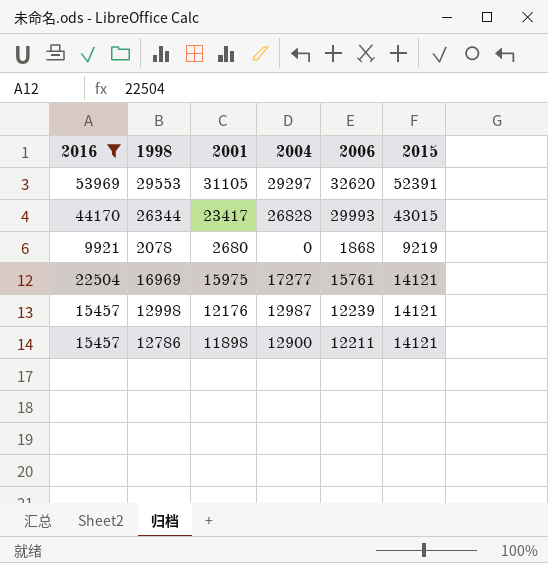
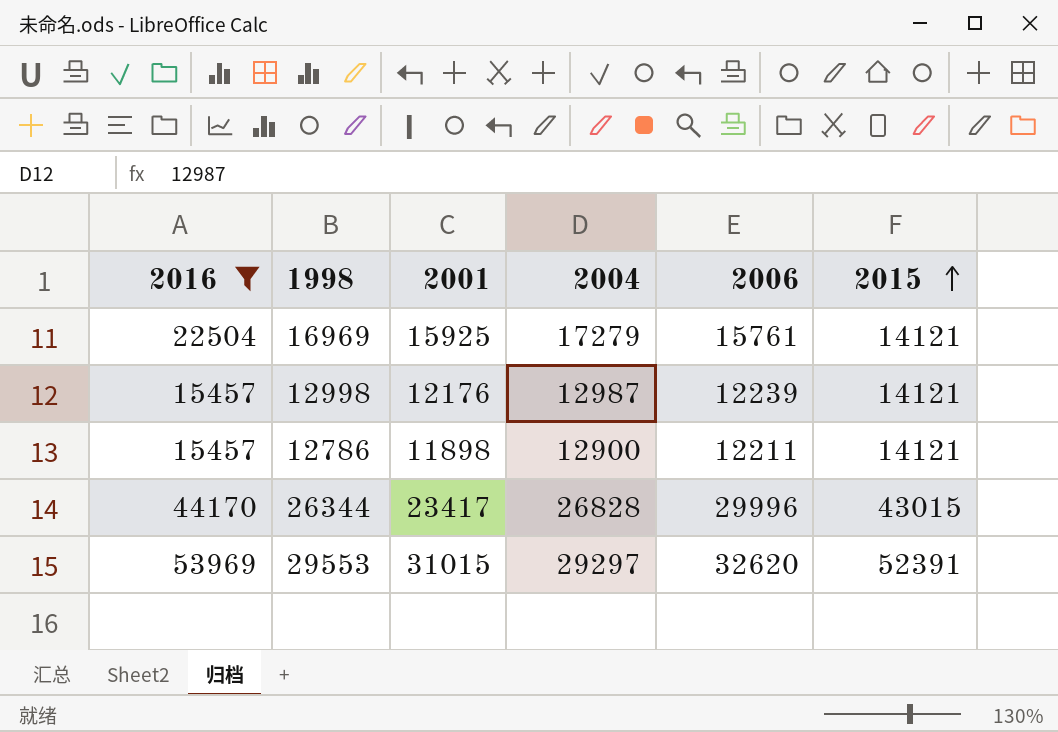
row order: none -> 2015 ascending
row 2078: 9921 | 2680 | 0 | 1868 | 9219 -> none
16969 | 2001: 15975 -> 15925
16969 | 2004: 17277 -> 17279
26344 | 2006: 29993 -> 29996
29553 | 2001: 31105 -> 31015

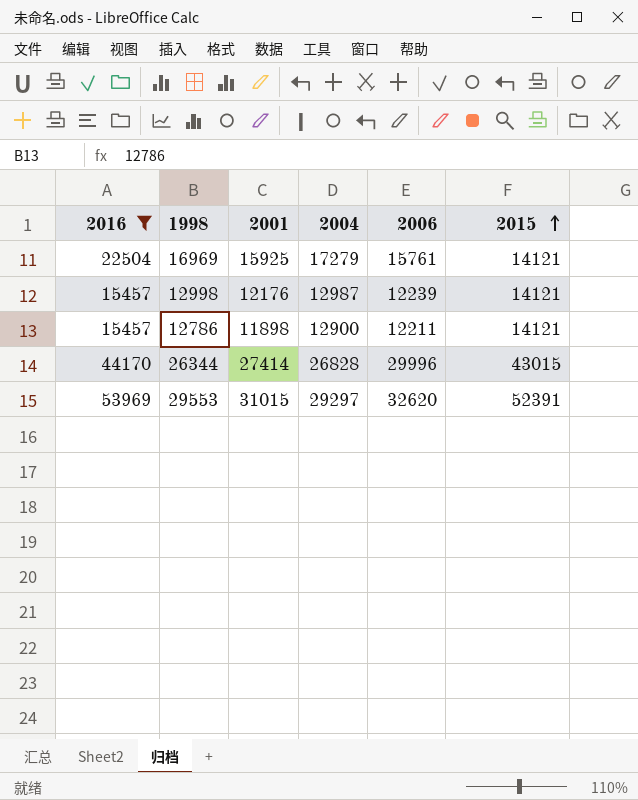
26344 | 2001: 23417 -> 27414

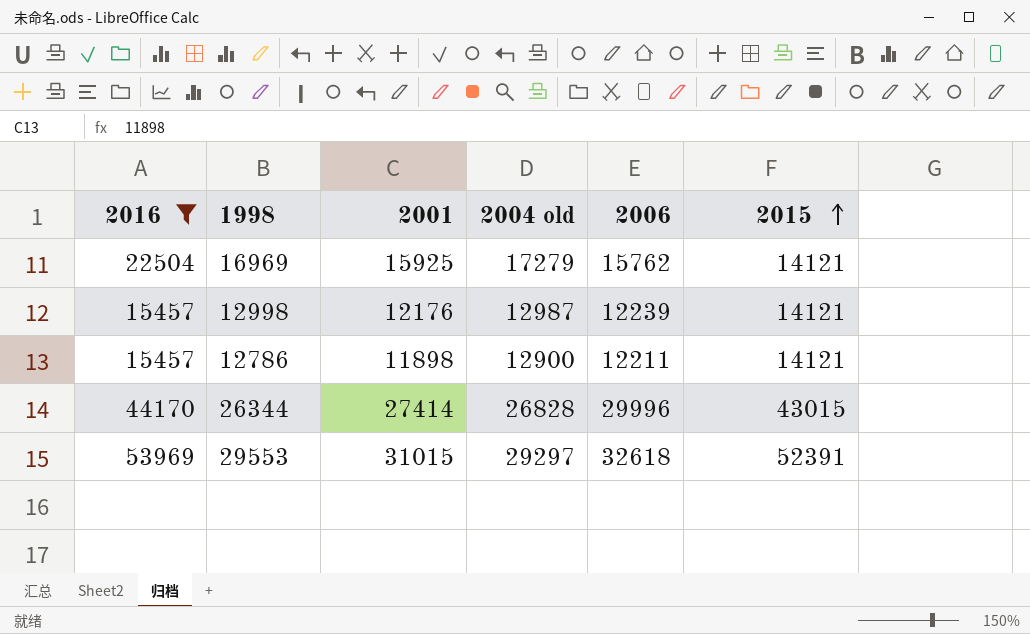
column name: 2004 -> 2004 old
16969 | 2006: 15761 -> 15762
29553 | 2006: 32620 -> 32618

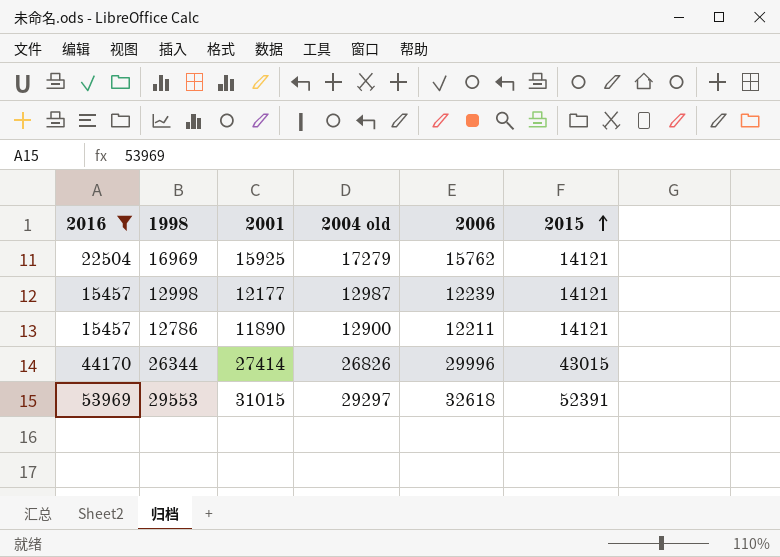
12998 | 2001: 12176 -> 12177
12786 | 2001: 11898 -> 11890
26344 | 2004 old: 26828 -> 26826

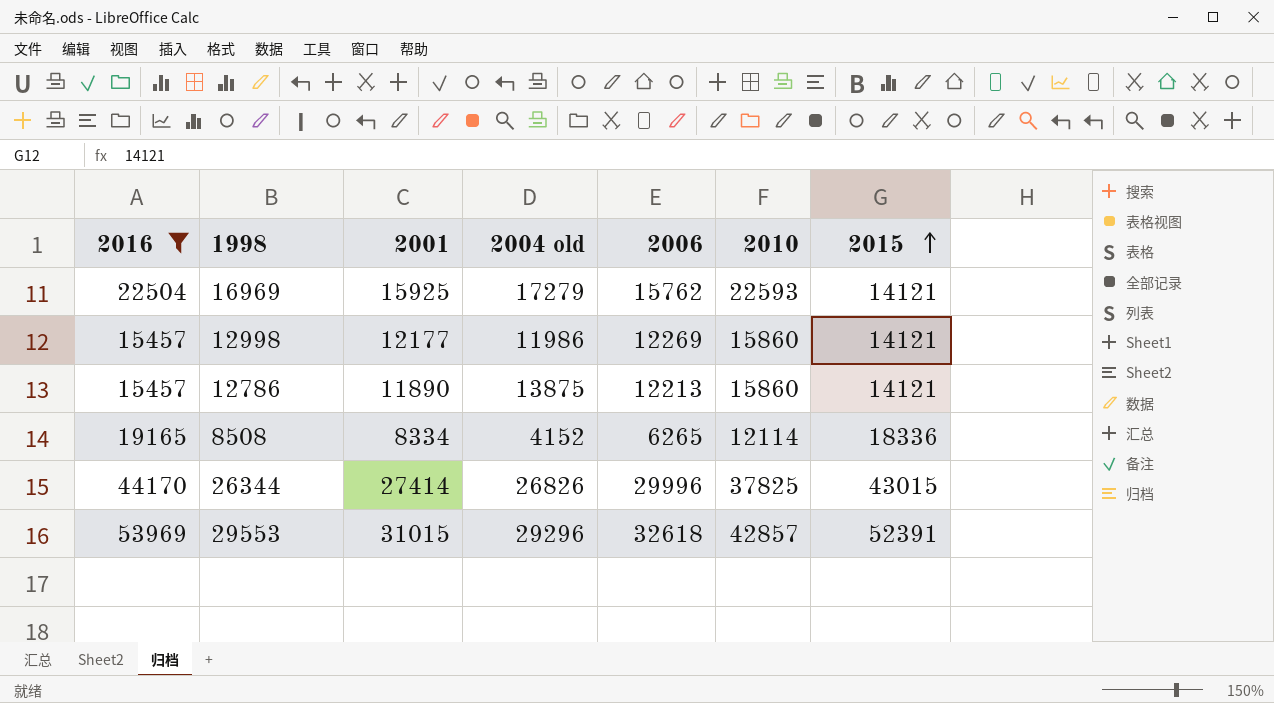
column 2010 | position: none -> 6
12998 | 2004 old: 12987 -> 11986
12998 | 2006: 12239 -> 12269
12786 | 2004 old: 12900 -> 13875
12786 | 2006: 12211 -> 12213
row 8508: none -> 19165 | 8334 | 4152 | 6265 | 12114 | 18336
29553 | 2004 old: 29297 -> 29296

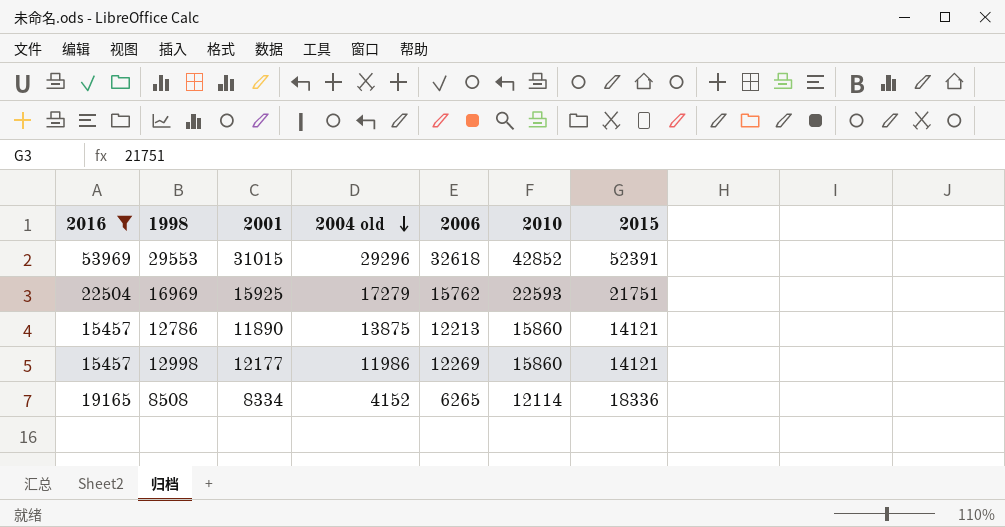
row order: 2015 ascending -> 2004 old descending
row 26344: 44170 | 27414 | 26826 | 29996 | 37825 | 43015 -> none
29553 | 2010: 42857 -> 42852
16969 | 2015: 14121 -> 21751

